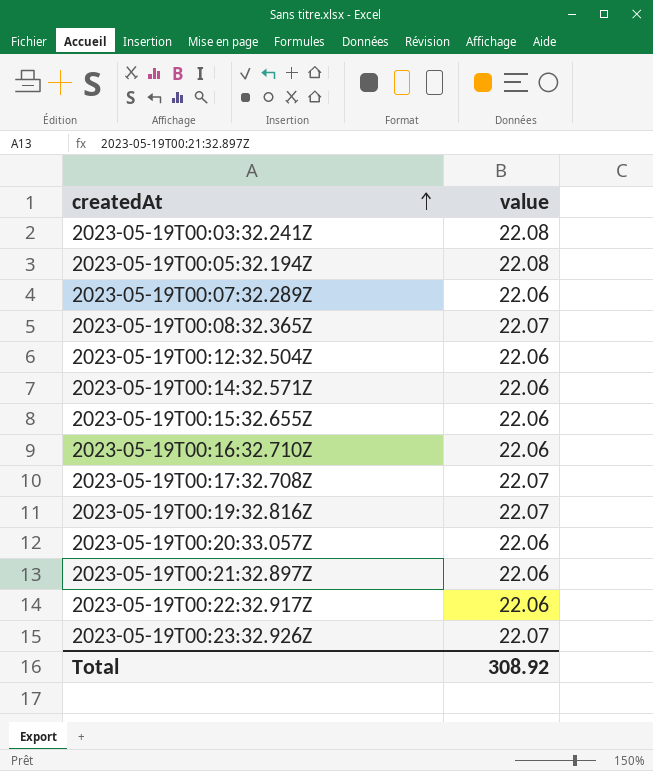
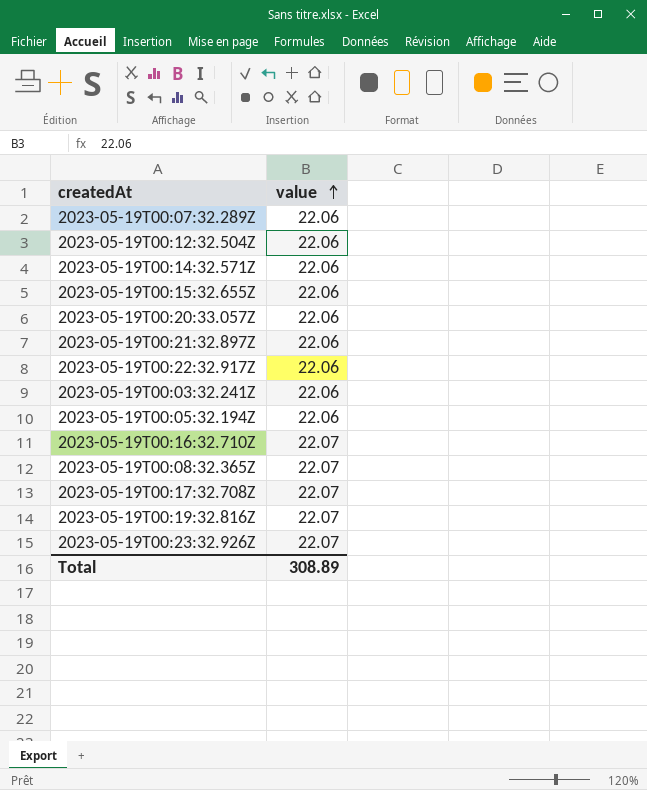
row order: createdAt ascending -> value ascending
2023-05-19T00:03:32.241Z | value: 22.08 -> 22.06
2023-05-19T00:05:32.194Z | value: 22.08 -> 22.06
2023-05-19T00:16:32.710Z | value: 22.06 -> 22.07
Total | value: 308.92 -> 308.89

